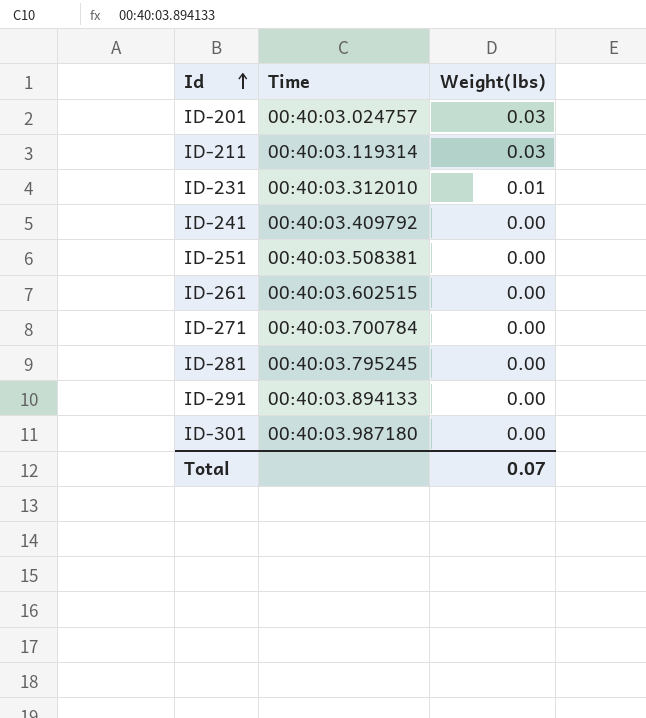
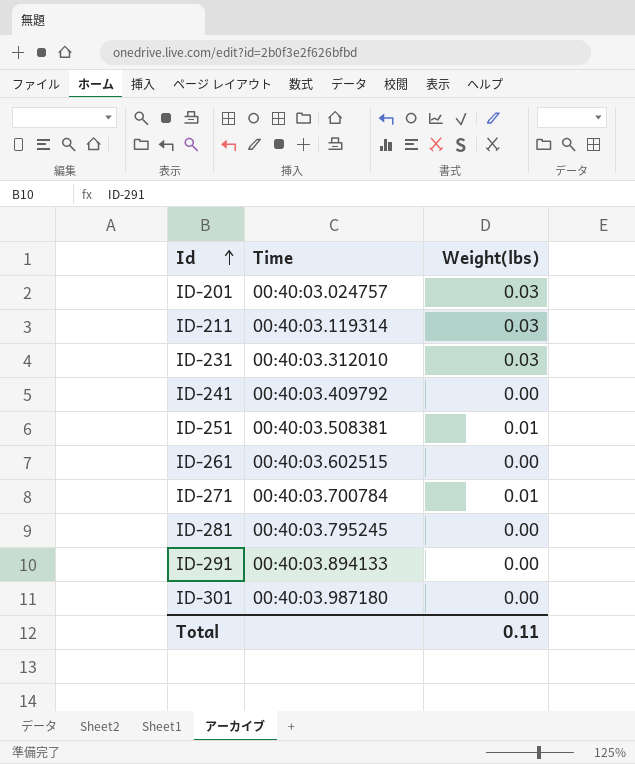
ID-231 | Weight(lbs): 0.01 -> 0.03
ID-251 | Weight(lbs): 0.00 -> 0.01
ID-271 | Weight(lbs): 0.00 -> 0.01
Total | Weight(lbs): 0.07 -> 0.11

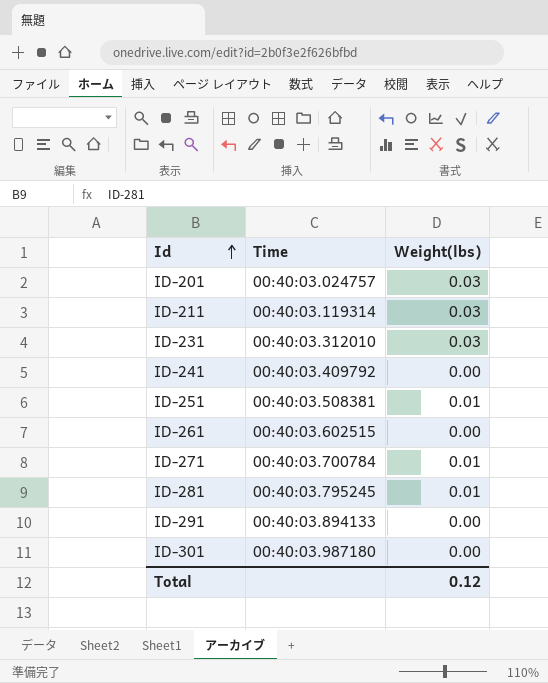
ID-281 | Weight(lbs): 0.00 -> 0.01
Total | Weight(lbs): 0.11 -> 0.12

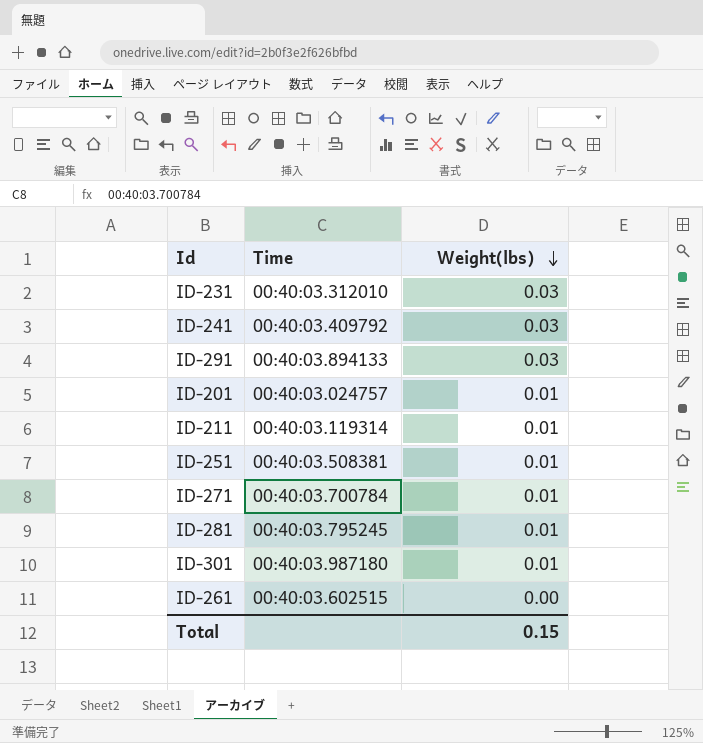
row order: Id ascending -> Weight(lbs) descending
ID-241 | Weight(lbs): 0.00 -> 0.03
ID-291 | Weight(lbs): 0.00 -> 0.03
ID-201 | Weight(lbs): 0.03 -> 0.01
ID-211 | Weight(lbs): 0.03 -> 0.01
ID-301 | Weight(lbs): 0.00 -> 0.01
Total | Weight(lbs): 0.12 -> 0.15

